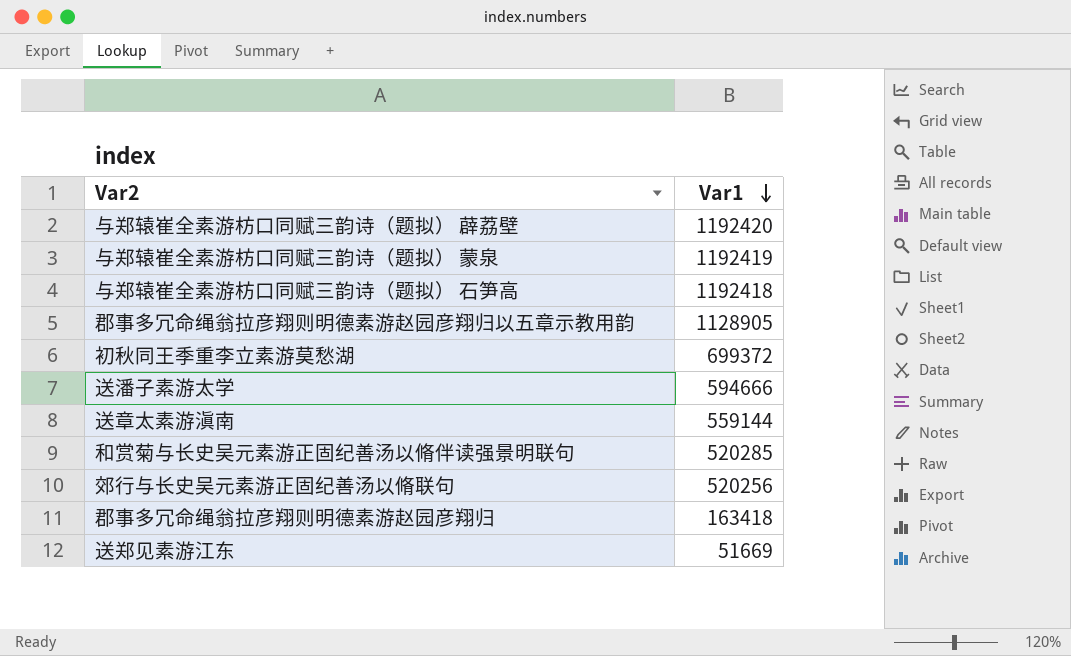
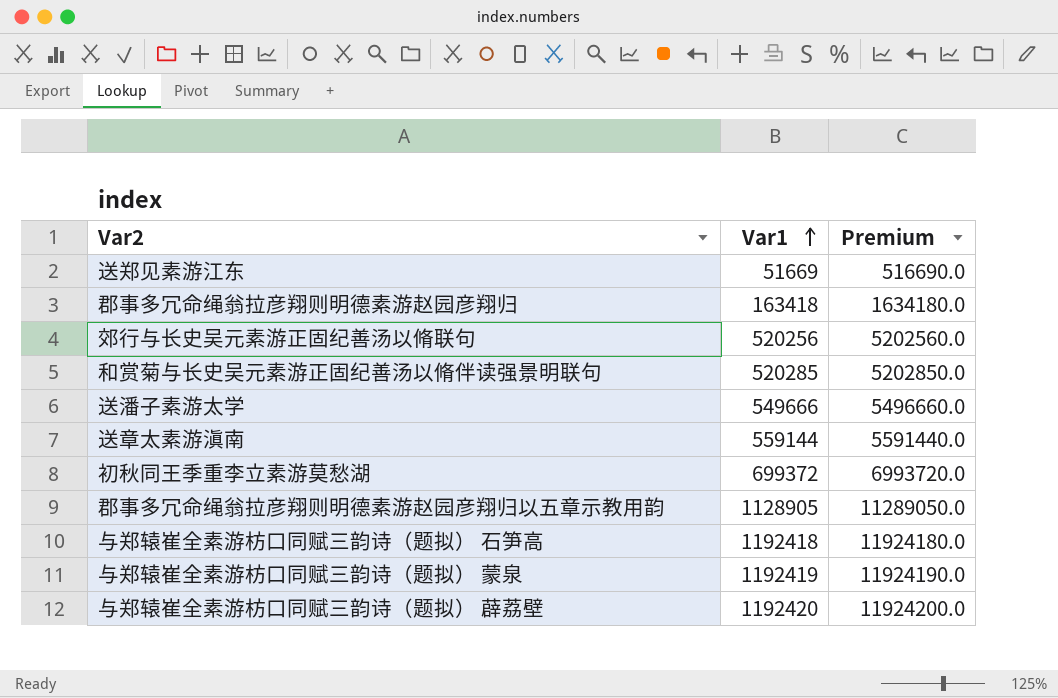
row order: Var1 descending -> Var1 ascending
column Premium | formula: none -> [Var1] * 10
送潘子素游太学 | Var1: 594666 -> 549666

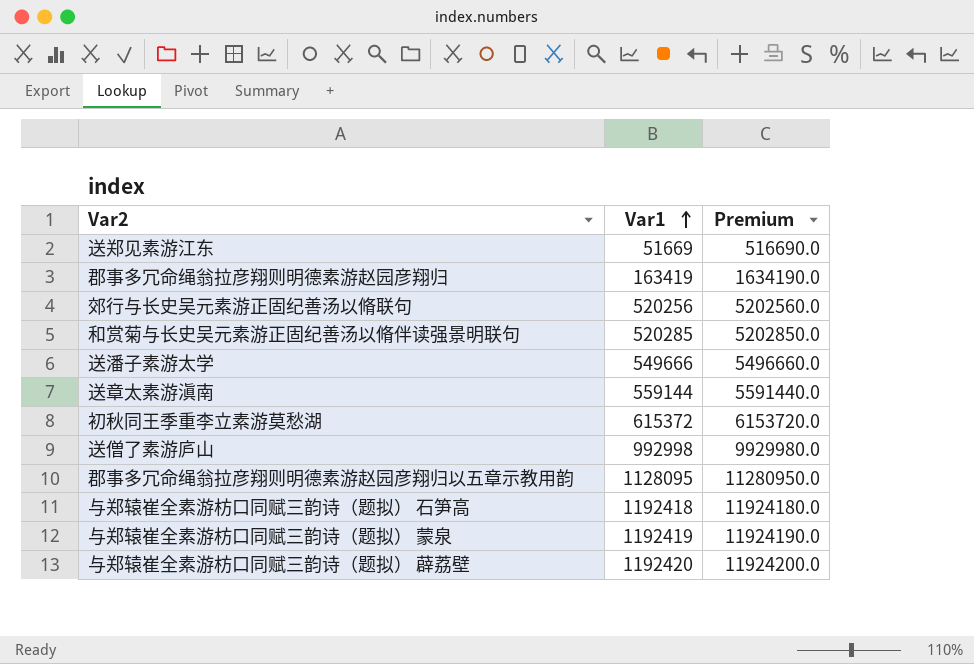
郡事多冗命绳翁拉彦翔则明德素游赵园彦翔归 | Var1: 163418 -> 163419
郡事多冗命绳翁拉彦翔则明德素游赵园彦翔归 | Premium: 1634180.0 -> 1634190.0
初秋同王季重李立素游莫愁湖 | Var1: 699372 -> 615372
初秋同王季重李立素游莫愁湖 | Premium: 6993720.0 -> 6153720.0
row 送僧了素游庐山: none -> 992998 | 9929980.0
郡事多冗命绳翁拉彦翔则明德素游赵园彦翔归以五章示教用韵 | Var1: 1128905 -> 1128095
郡事多冗命绳翁拉彦翔则明德素游赵园彦翔归以五章示教用韵 | Premium: 11289050.0 -> 11280950.0

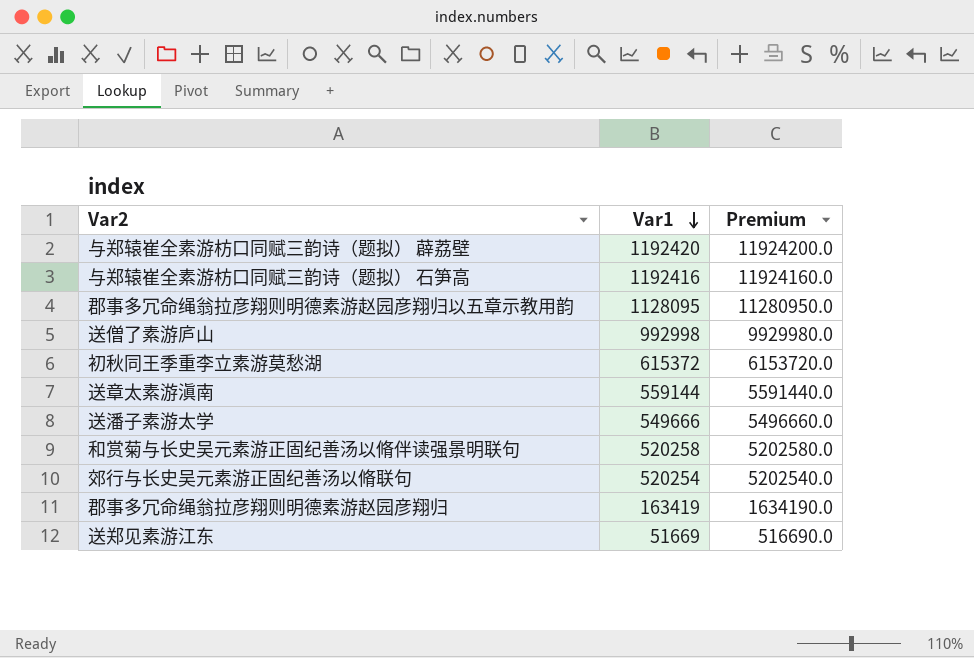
row order: Var1 ascending -> Var1 descending
row 与郑辕崔全素游枋口同赋三韵诗（题拟） 蒙泉: 1192419 | 11924190.0 -> none
与郑辕崔全素游枋口同赋三韵诗（题拟） 石笋高 | Var1: 1192418 -> 1192416
与郑辕崔全素游枋口同赋三韵诗（题拟） 石笋高 | Premium: 11924180.0 -> 11924160.0
和赏菊与长史吴元素游正固纪善汤以脩伴读强景明联句 | Var1: 520285 -> 520258
和赏菊与长史吴元素游正固纪善汤以脩伴读强景明联句 | Premium: 5202850.0 -> 5202580.0
郊行与长史吴元素游正固纪善汤以脩联句 | Var1: 520256 -> 520254
郊行与长史吴元素游正固纪善汤以脩联句 | Premium: 5202560.0 -> 5202540.0

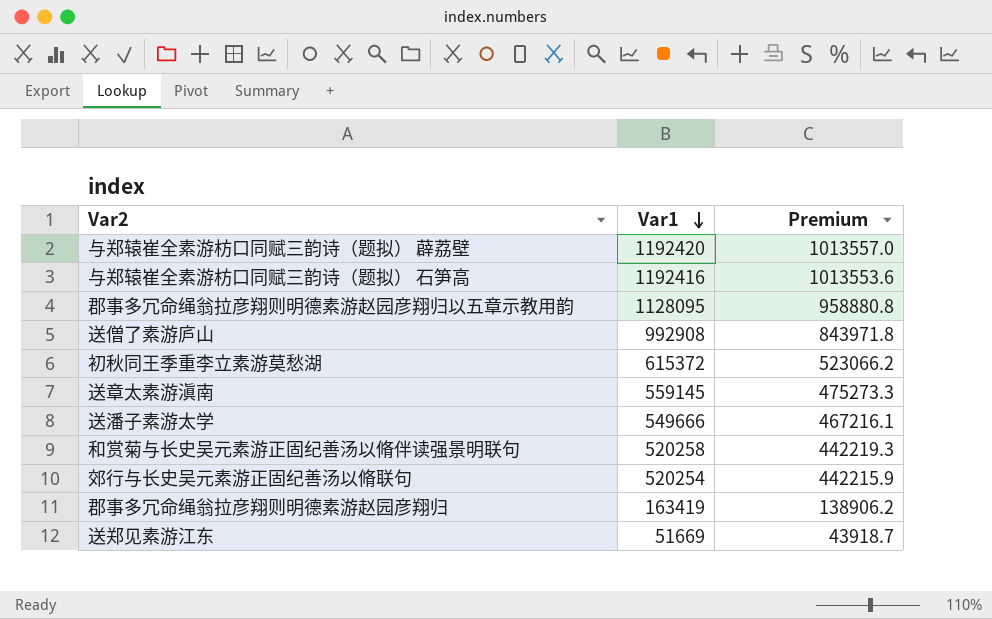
column Premium | formula: [Var1] * 10 -> [Var1] * 0.85
送僧了素游庐山 | Var1: 992998 -> 992908
送章太素游滇南 | Var1: 559144 -> 559145

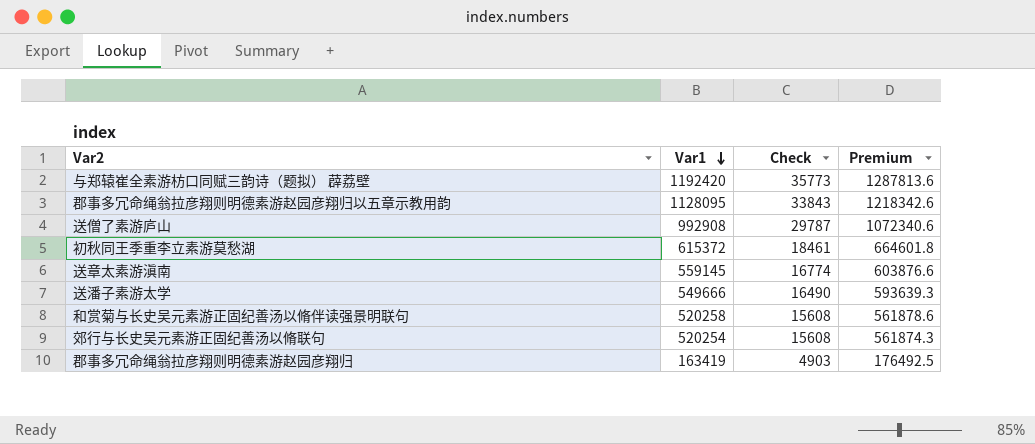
column Check | formula: none -> [Var1] * 0.03
column Premium | formula: [Var1] * 0.85 -> [Var1] * 1.08
row 与郑辕崔全素游枋口同赋三韵诗（题拟） 石笋高: 1192416 | 1013553.6 -> none
row 送郑见素游江东: 51669 | 43918.7 -> none

